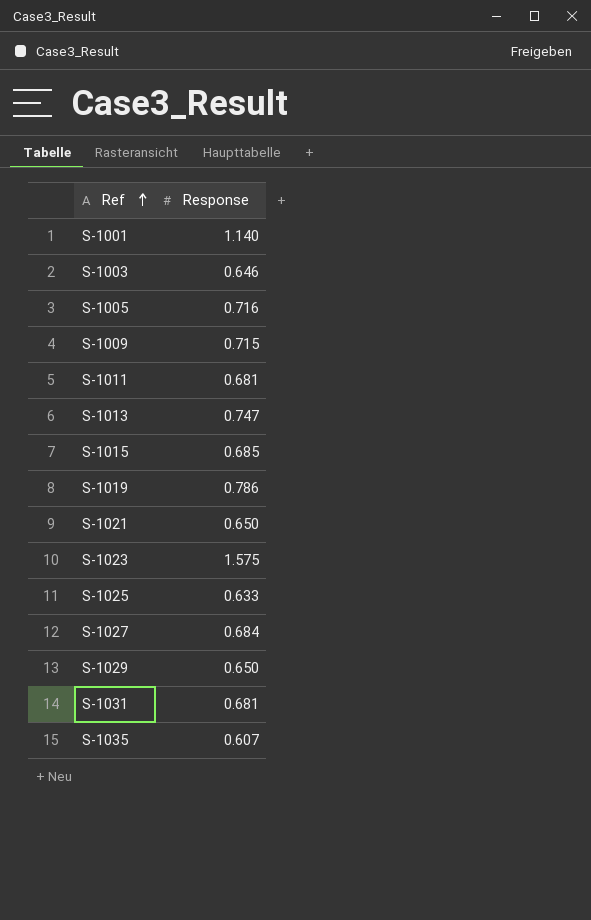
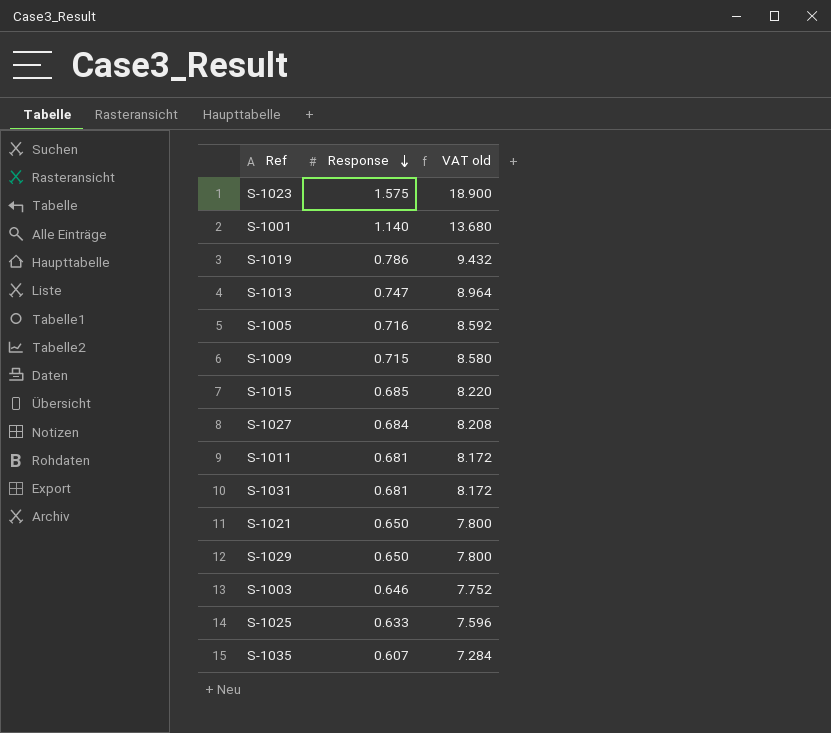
row order: Ref ascending -> Response descending
column VAT old | formula: none -> [Response] * 12

